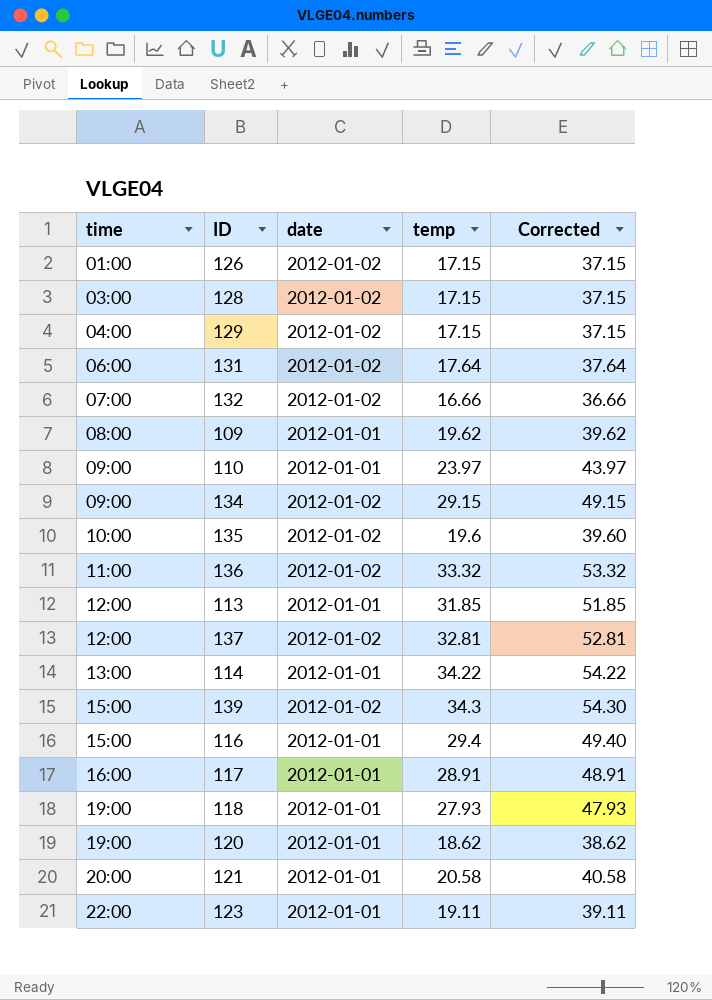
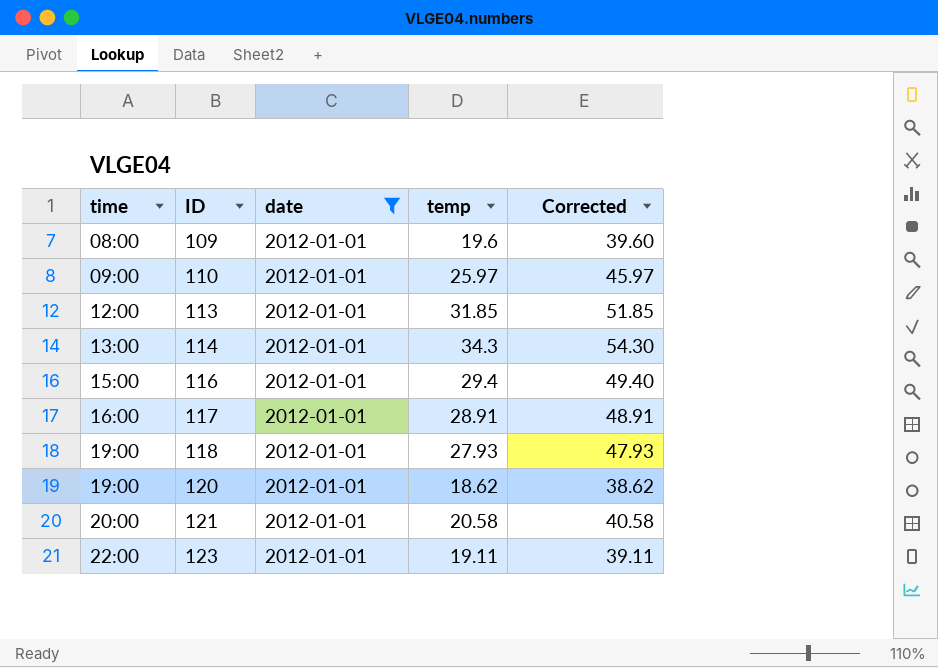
filter: none -> date = 2012-01-01
109 | temp: 19.62 -> 19.6
109 | Corrected: 39.62 -> 39.60
110 | temp: 23.97 -> 25.97
110 | Corrected: 43.97 -> 45.97
114 | temp: 34.22 -> 34.3
114 | Corrected: 54.22 -> 54.30

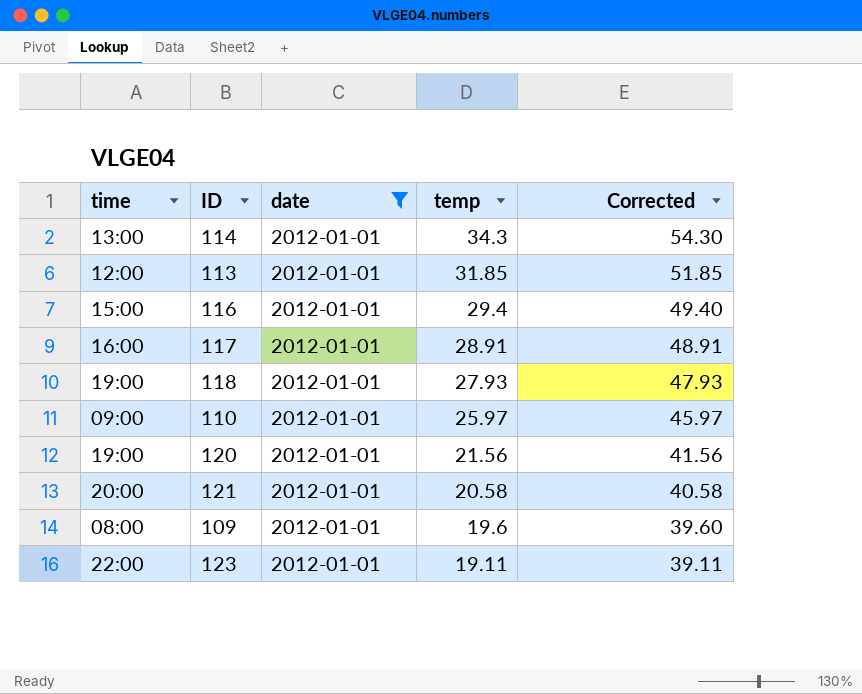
row order: time ascending -> temp descending
120 | temp: 18.62 -> 21.56
120 | Corrected: 38.62 -> 41.56

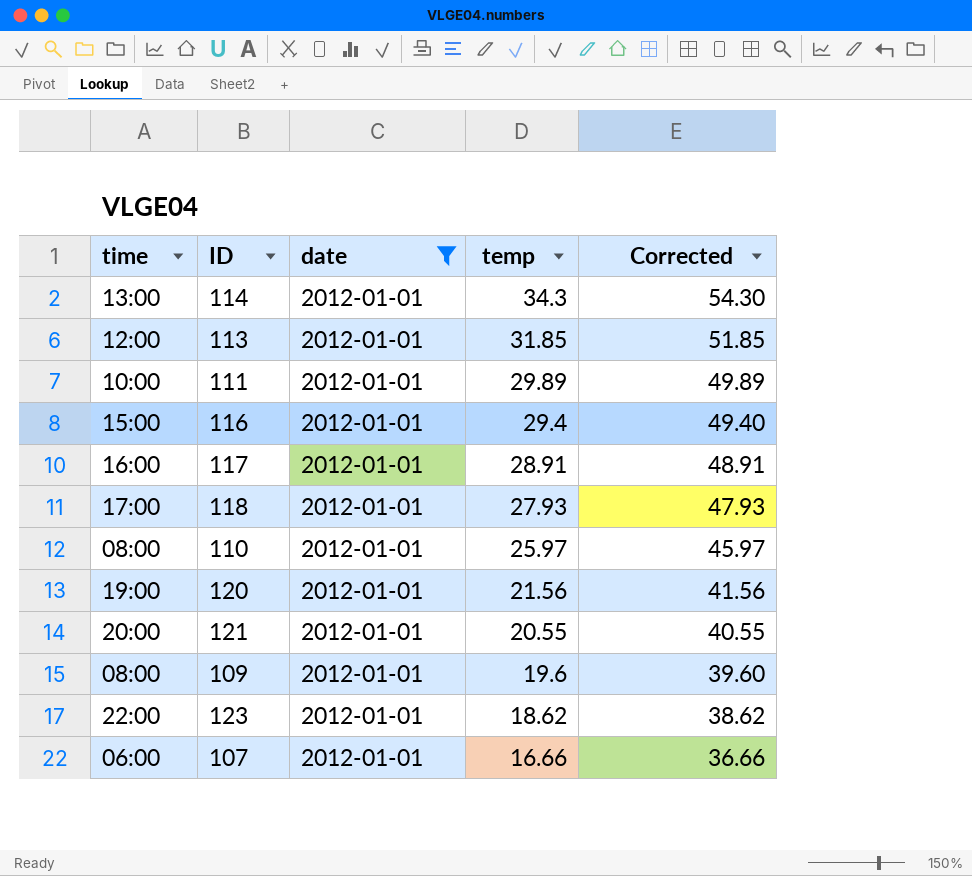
row 111: none -> 10:00 | 2012-01-01 | 29.89 | 49.89
118 | time: 19:00 -> 17:00
110 | time: 09:00 -> 08:00
121 | temp: 20.58 -> 20.55
121 | Corrected: 40.58 -> 40.55
123 | temp: 19.11 -> 18.62
123 | Corrected: 39.11 -> 38.62
row 107: none -> 06:00 | 2012-01-01 | 16.66 | 36.66

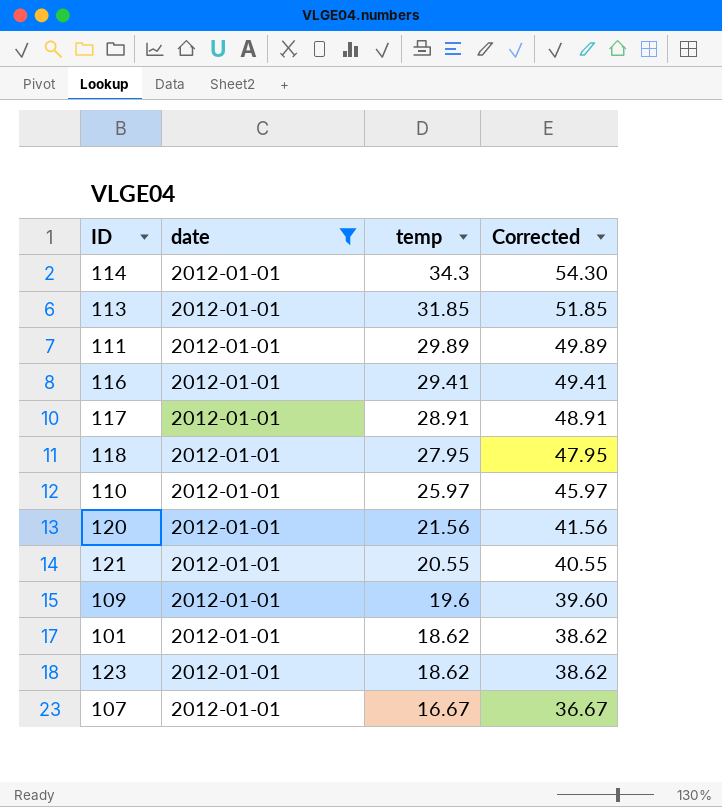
column time | position: 1 -> none
116 | temp: 29.4 -> 29.41
116 | Corrected: 49.40 -> 49.41
118 | temp: 27.93 -> 27.95
118 | Corrected: 47.93 -> 47.95
row 101: none -> 2012-01-01 | 18.62 | 38.62
107 | temp: 16.66 -> 16.67
107 | Corrected: 36.66 -> 36.67

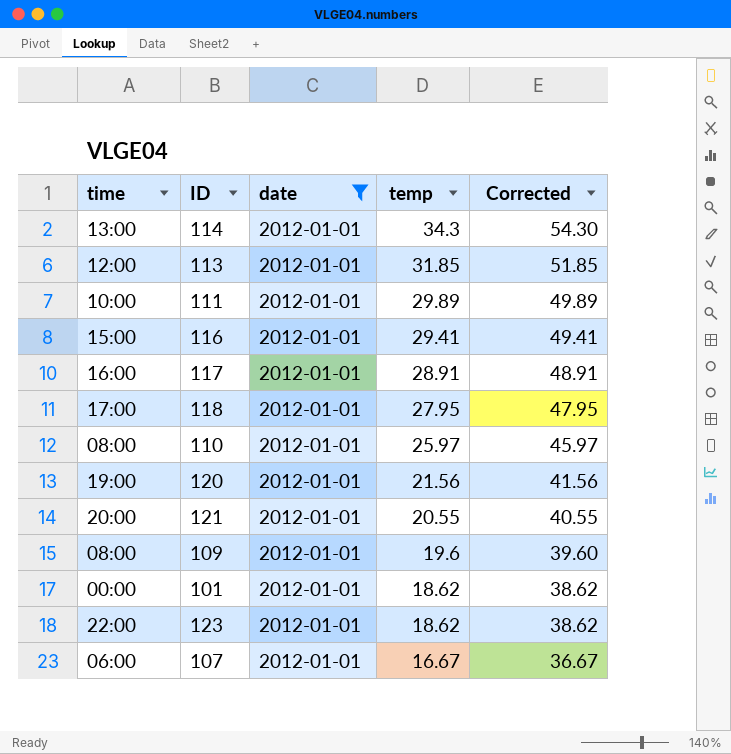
column time | position: none -> 1

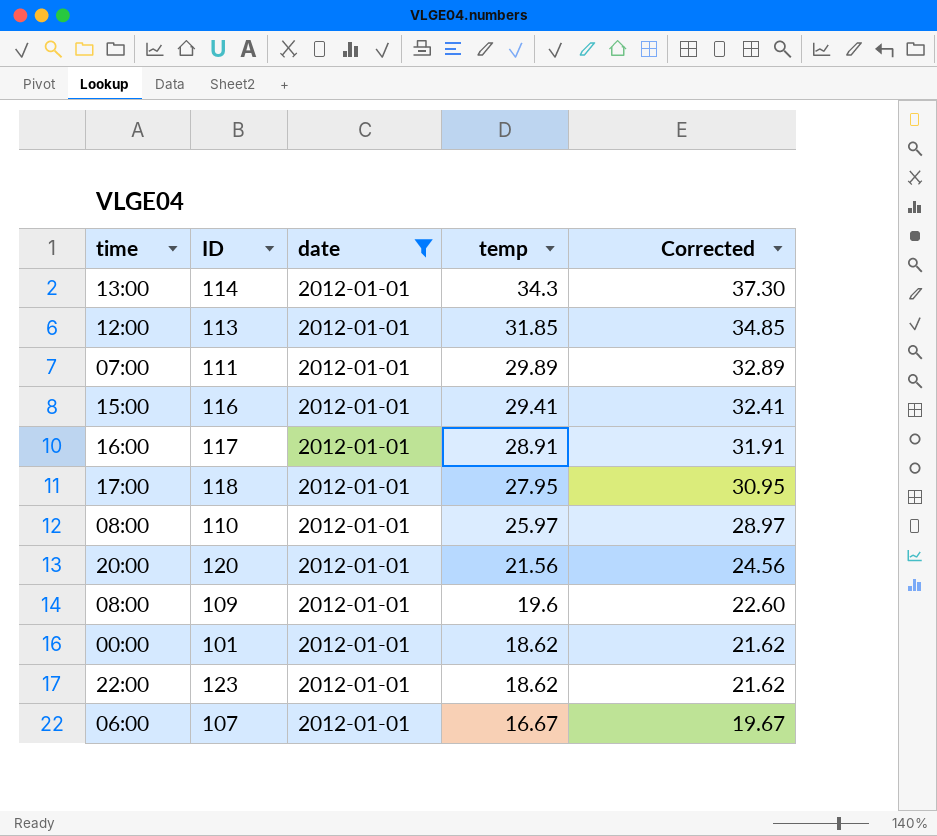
column Corrected | formula: [temp] + 20 -> [temp] + 3
row 121: 20:00 | 2012-01-01 | 20.55 | 40.55 -> none
111 | time: 10:00 -> 07:00
120 | time: 19:00 -> 20:00

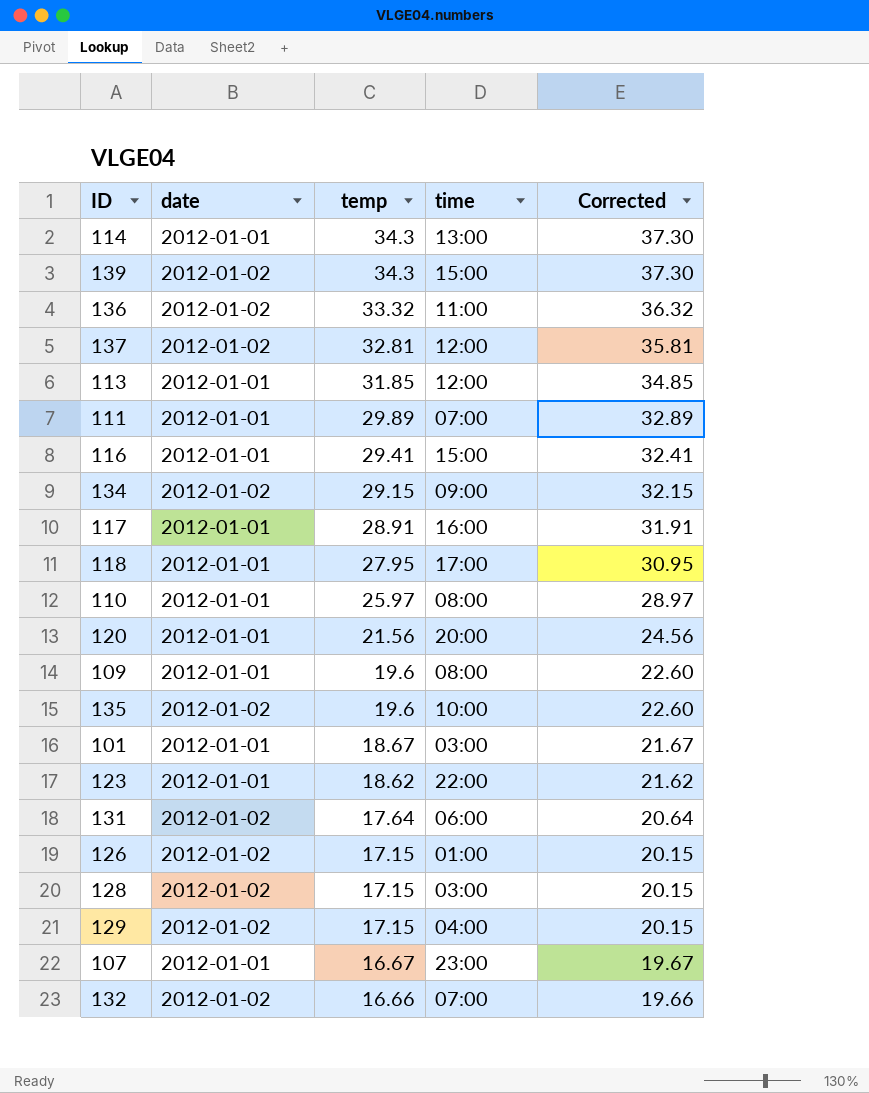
filter: date = 2012-01-01 -> none
column time | position: 1 -> 4
101 | temp: 18.62 -> 18.67
101 | time: 00:00 -> 03:00
101 | Corrected: 21.62 -> 21.67
107 | time: 06:00 -> 23:00

